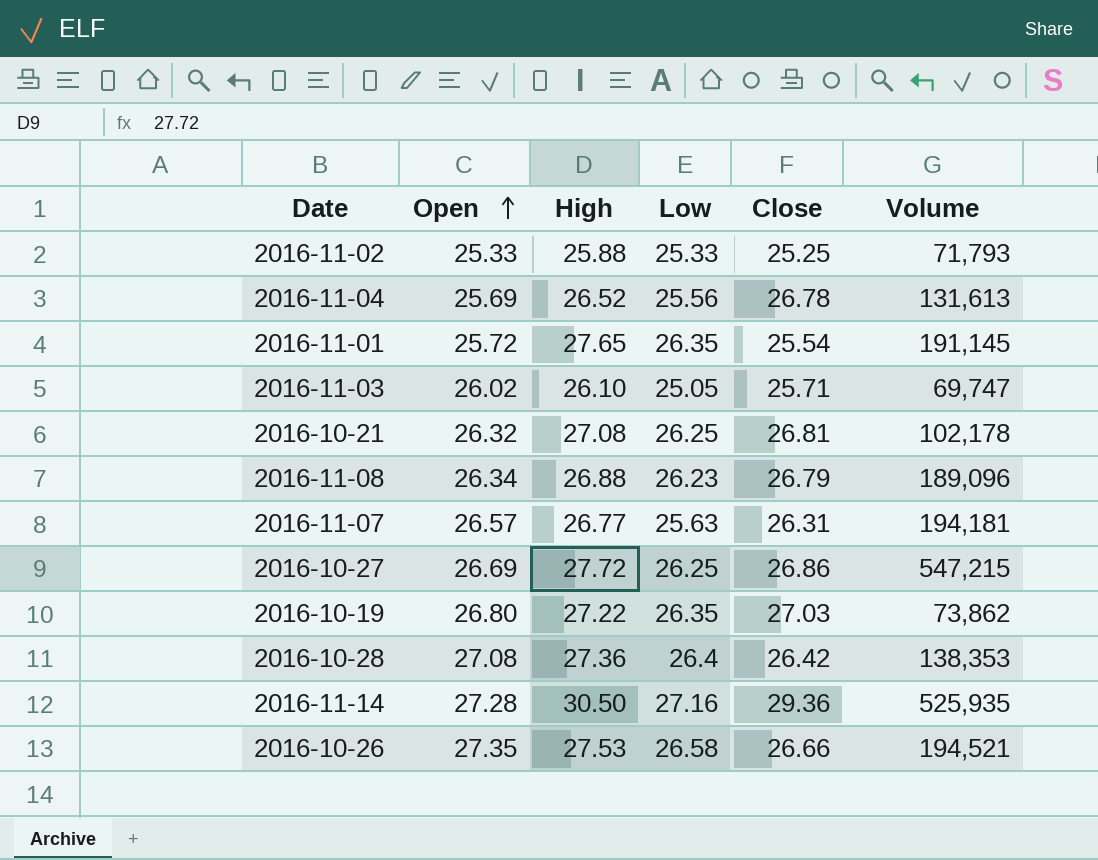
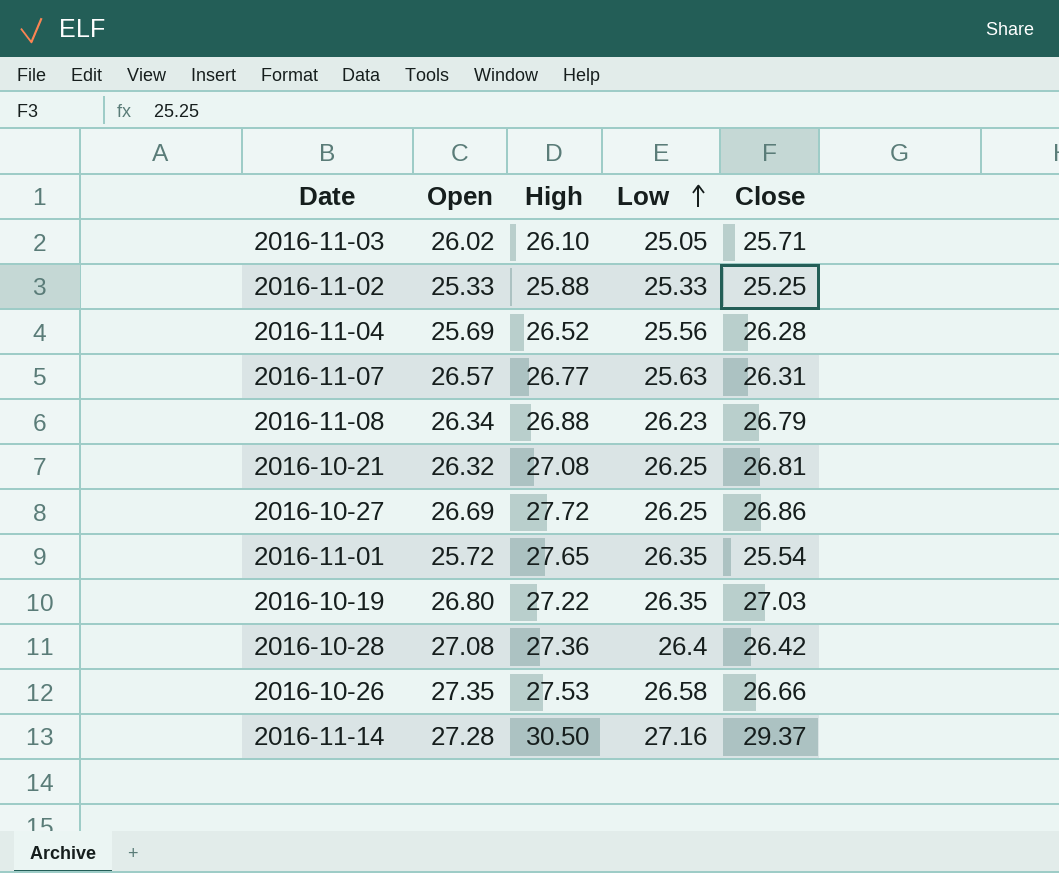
row order: Open ascending -> Low ascending
column Volume | position: 6 -> none
2016-11-04 | Close: 26.78 -> 26.28
2016-11-14 | Close: 29.36 -> 29.37

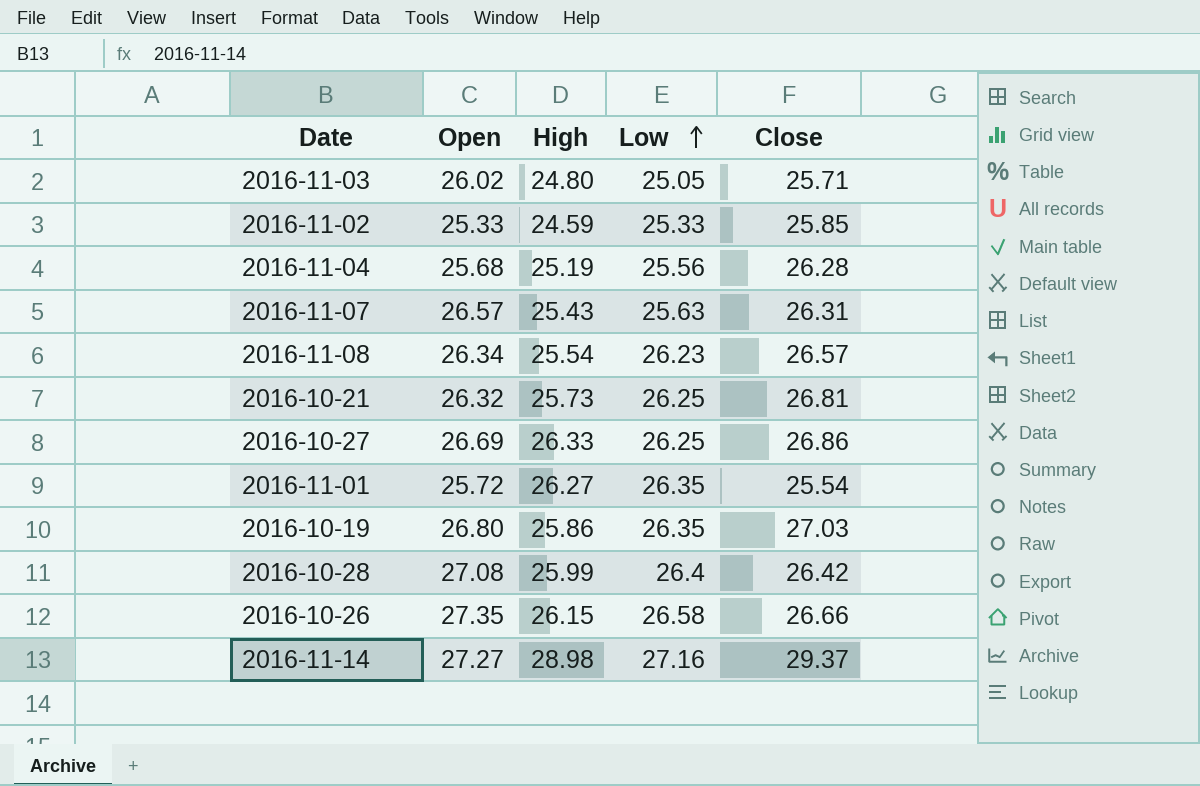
2016-11-03 | High: 26.10 -> 24.80
2016-11-02 | High: 25.88 -> 24.59
2016-11-02 | Close: 25.25 -> 25.85
2016-11-04 | Open: 25.69 -> 25.68
2016-11-04 | High: 26.52 -> 25.19
2016-11-07 | High: 26.77 -> 25.43
2016-11-08 | High: 26.88 -> 25.54
2016-11-08 | Close: 26.79 -> 26.57
2016-10-21 | High: 27.08 -> 25.73
2016-10-27 | High: 27.72 -> 26.33
2016-11-01 | High: 27.65 -> 26.27
2016-10-19 | High: 27.22 -> 25.86
2016-10-28 | High: 27.36 -> 25.99
2016-10-26 | High: 27.53 -> 26.15
2016-11-14 | Open: 27.28 -> 27.27
2016-11-14 | High: 30.50 -> 28.98

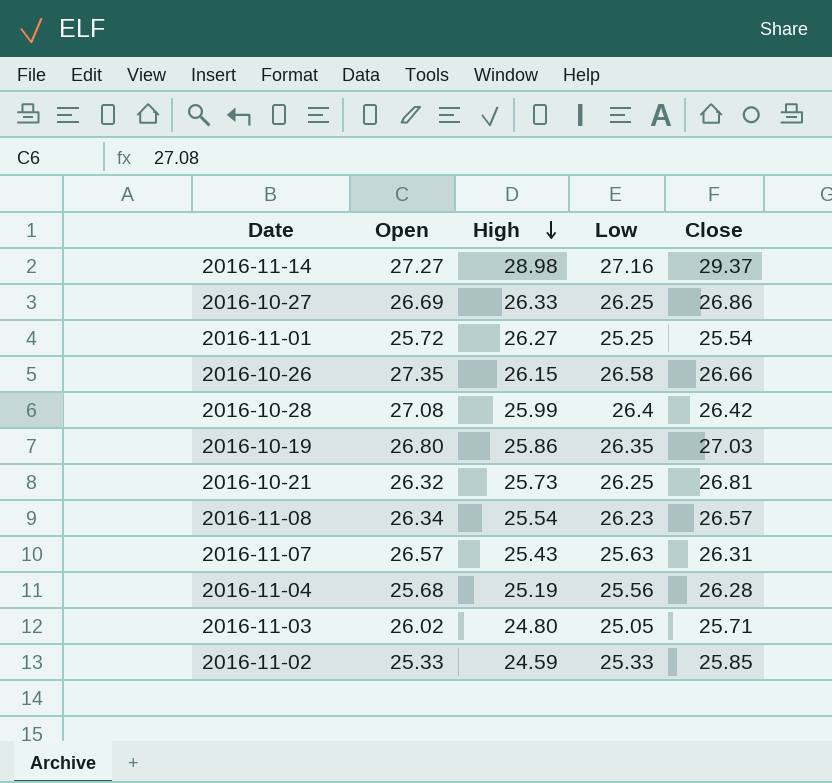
row order: Low ascending -> High descending
2016-11-01 | Low: 26.35 -> 25.25

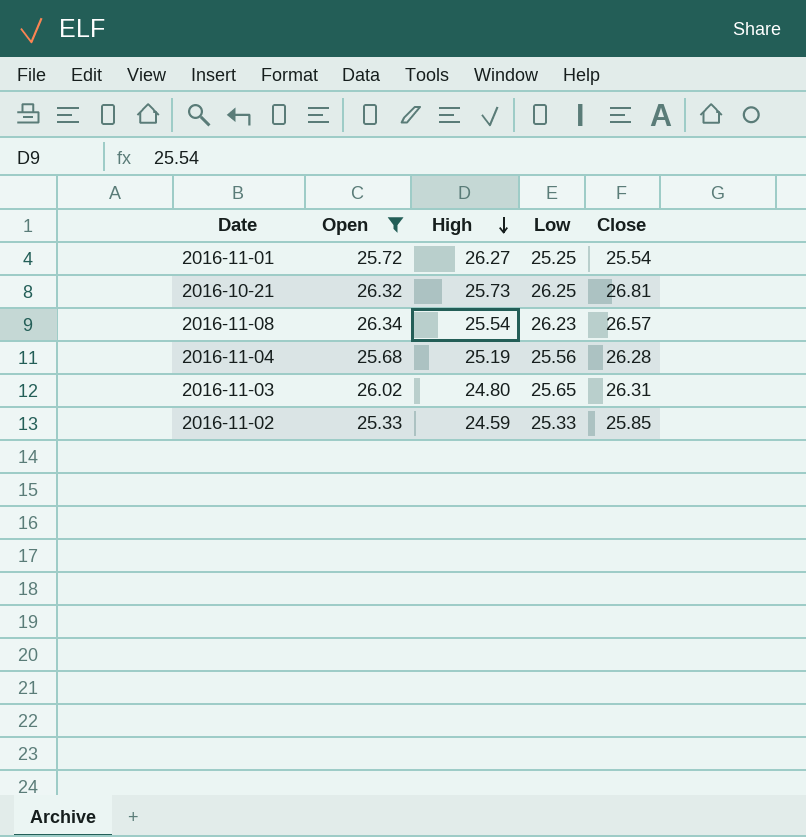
filter: none -> Open <= 26.34
2016-11-03 | Low: 25.05 -> 25.65
2016-11-03 | Close: 25.71 -> 26.31

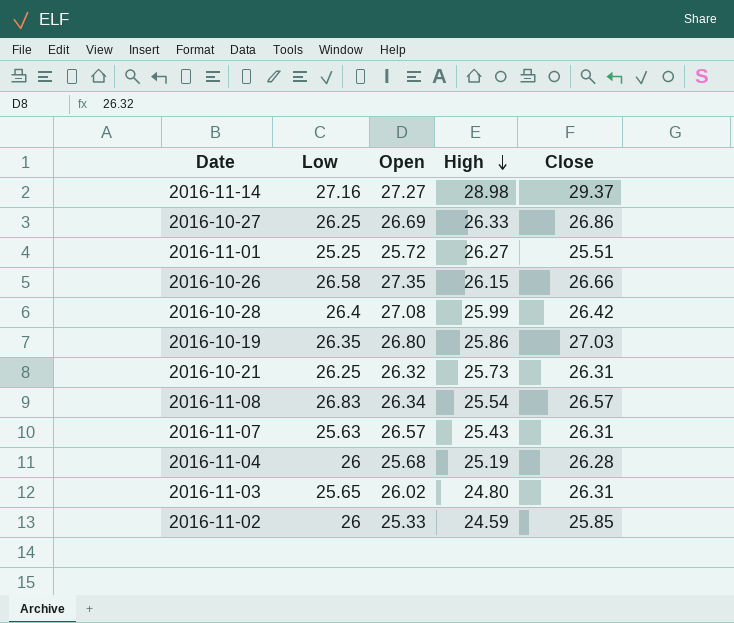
filter: Open <= 26.34 -> none
column Low | position: 4 -> 2
2016-11-01 | Close: 25.54 -> 25.51
2016-10-21 | Close: 26.81 -> 26.31
2016-11-08 | Low: 26.23 -> 26.83
2016-11-04 | Low: 25.56 -> 26
2016-11-02 | Low: 25.33 -> 26

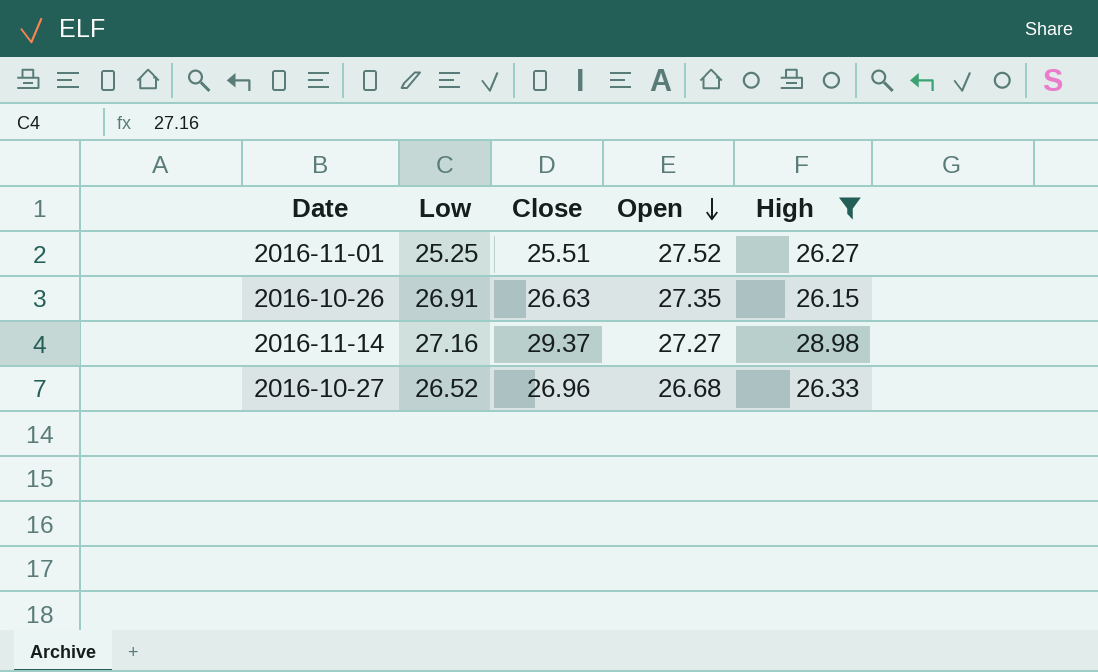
filter: none -> High >= 26.15
row order: High descending -> Open descending
column Close | position: 5 -> 3
2016-11-01 | Open: 25.72 -> 27.52
2016-10-26 | Low: 26.58 -> 26.91
2016-10-26 | Close: 26.66 -> 26.63
2016-10-27 | Low: 26.25 -> 26.52
2016-10-27 | Close: 26.86 -> 26.96
2016-10-27 | Open: 26.69 -> 26.68

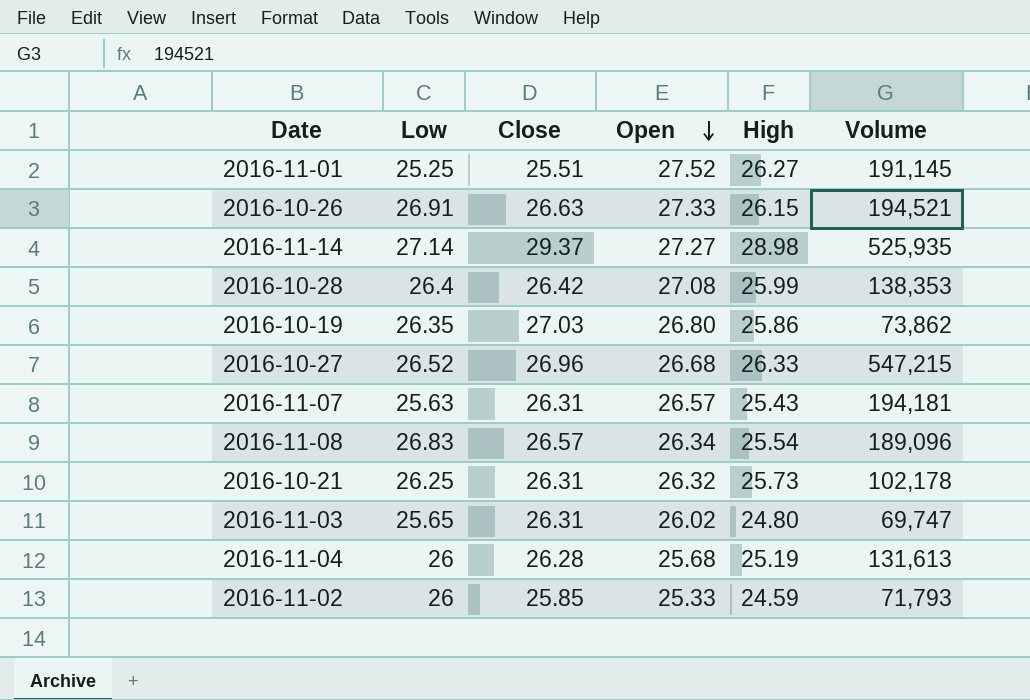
filter: High >= 26.15 -> none
column Volume | position: none -> 6
2016-10-26 | Open: 27.35 -> 27.33
2016-11-14 | Low: 27.16 -> 27.14

